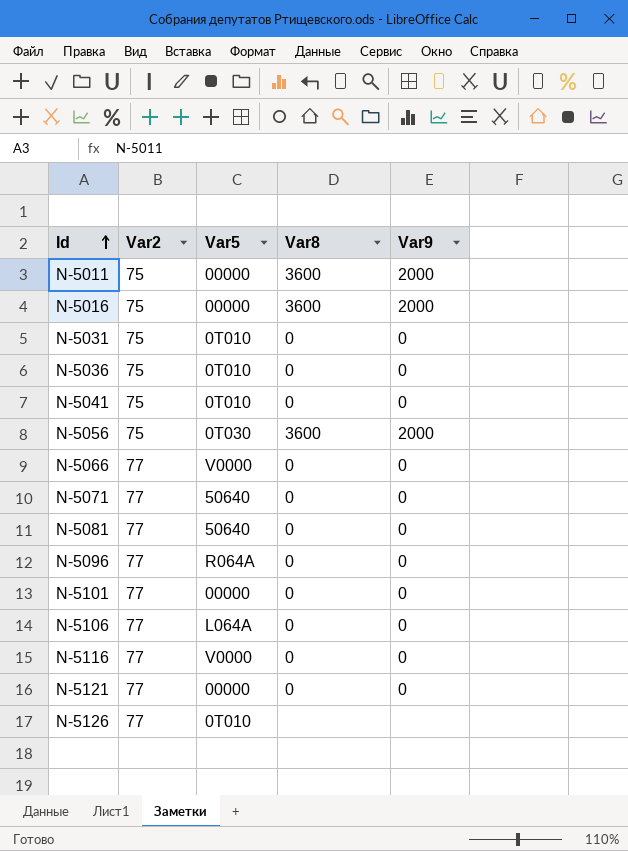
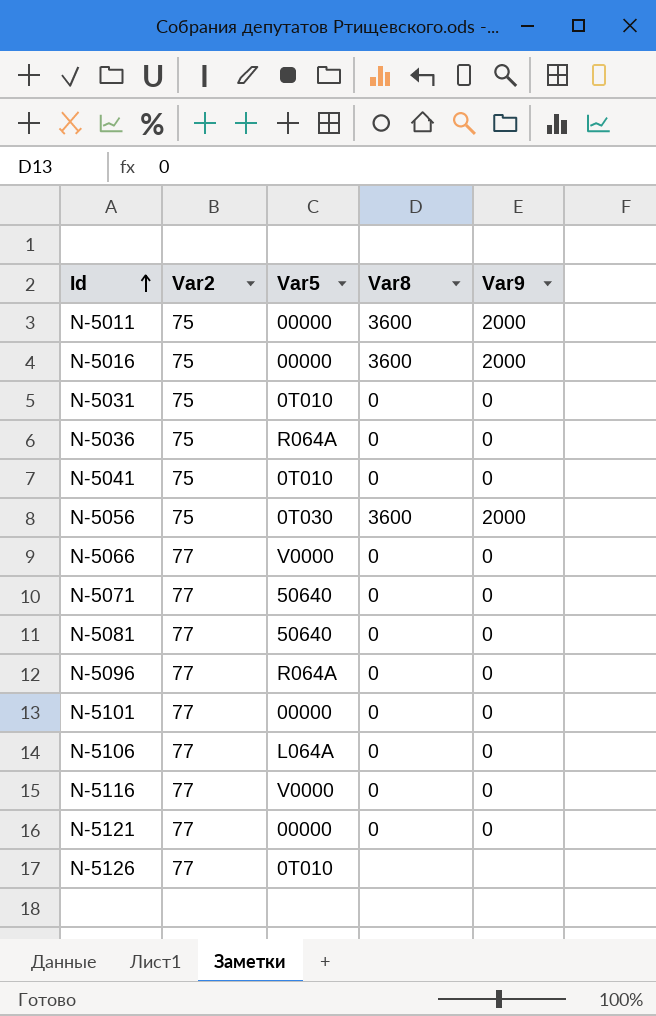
N-5036 | Var5: 0Т010 -> R064A

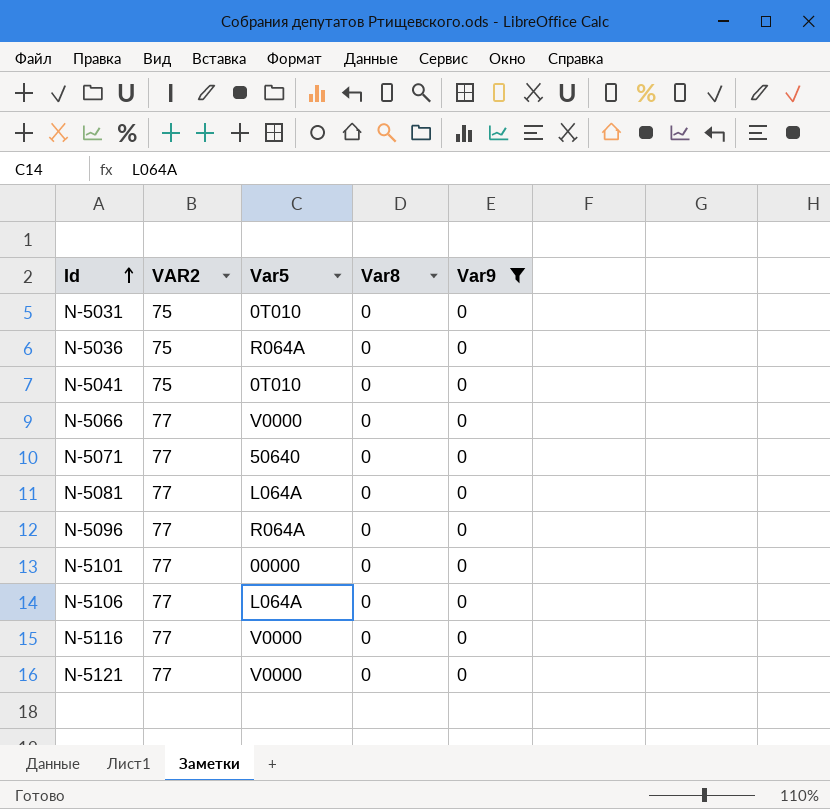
filter: none -> Var9 = 0
column name: Var2 -> VAR2
N-5081 | Var5: 50640 -> L064A
N-5121 | Var5: 00000 -> V0000

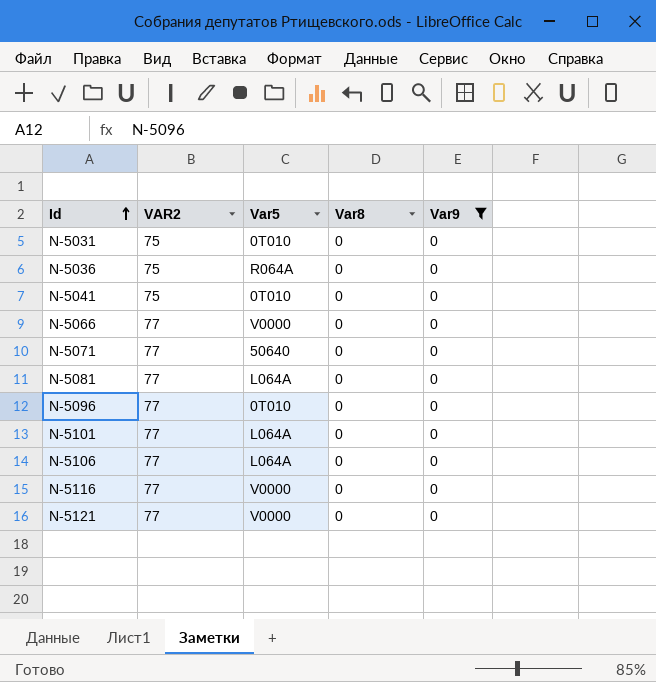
N-5096 | Var5: R064A -> 0Т010
N-5101 | Var5: 00000 -> L064A

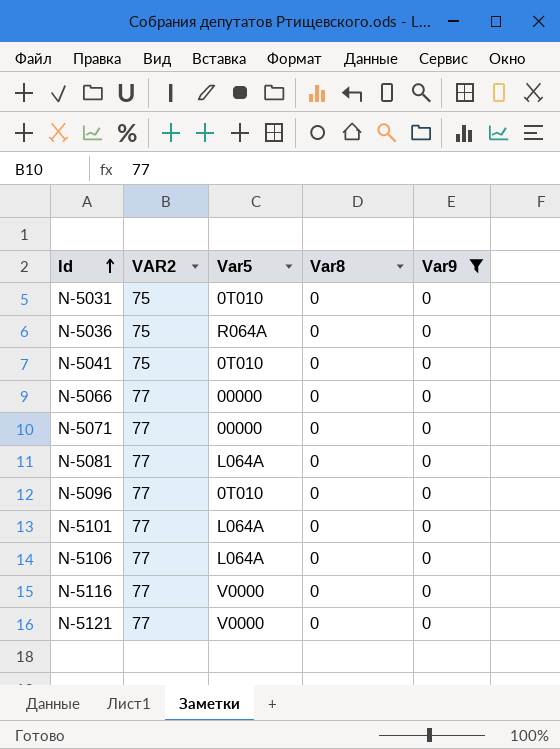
N-5066 | Var5: V0000 -> 00000
N-5071 | Var5: 50640 -> 00000

